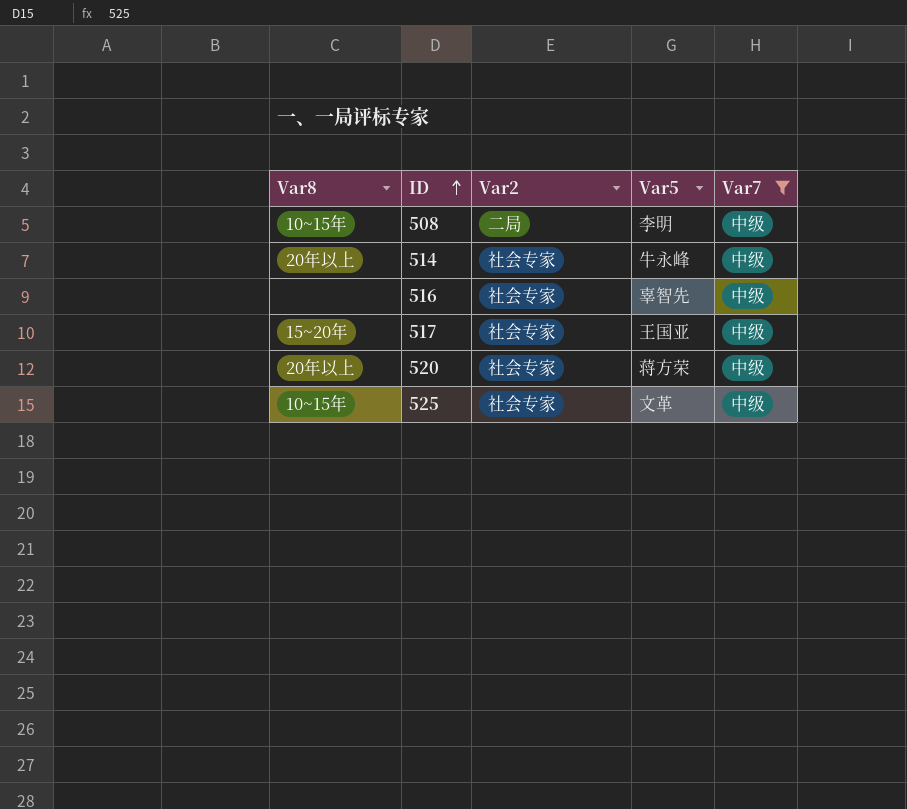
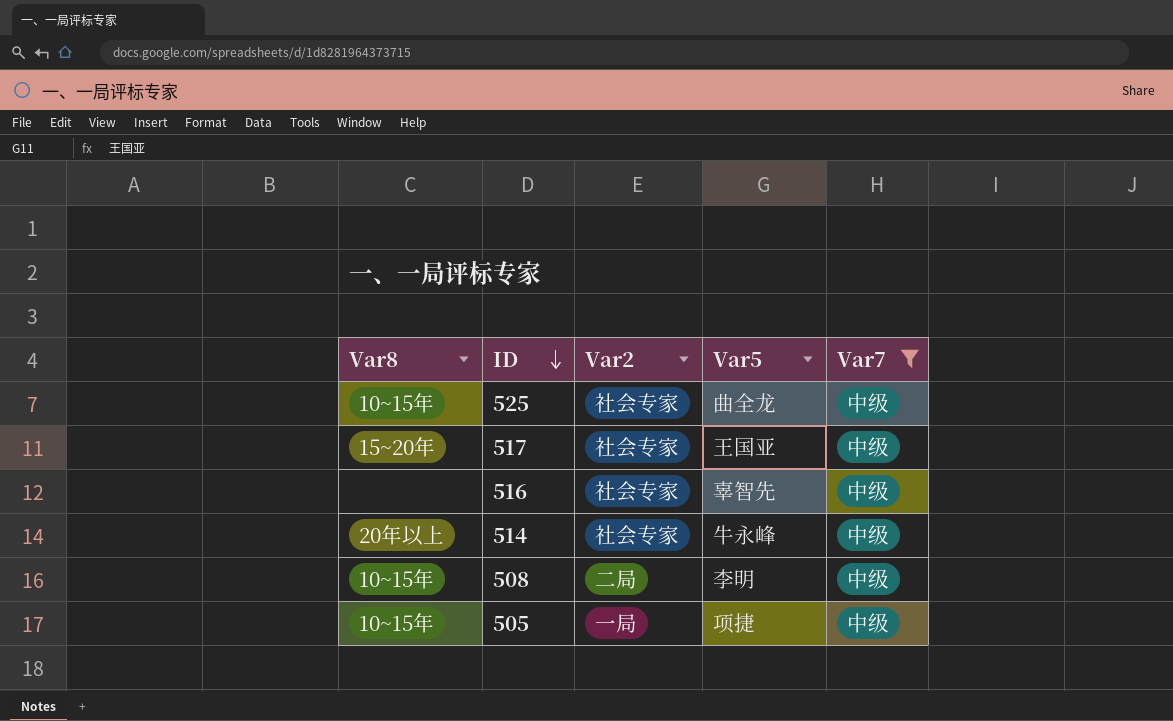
row order: ID ascending -> ID descending
row 520: 20年以上 | 社会专家 | 蒋方荣 | 中级 -> none
525 | Var5: 文革 -> 曲全龙
row 505: none -> 10~15年 | 一局 | 项捷 | 中级

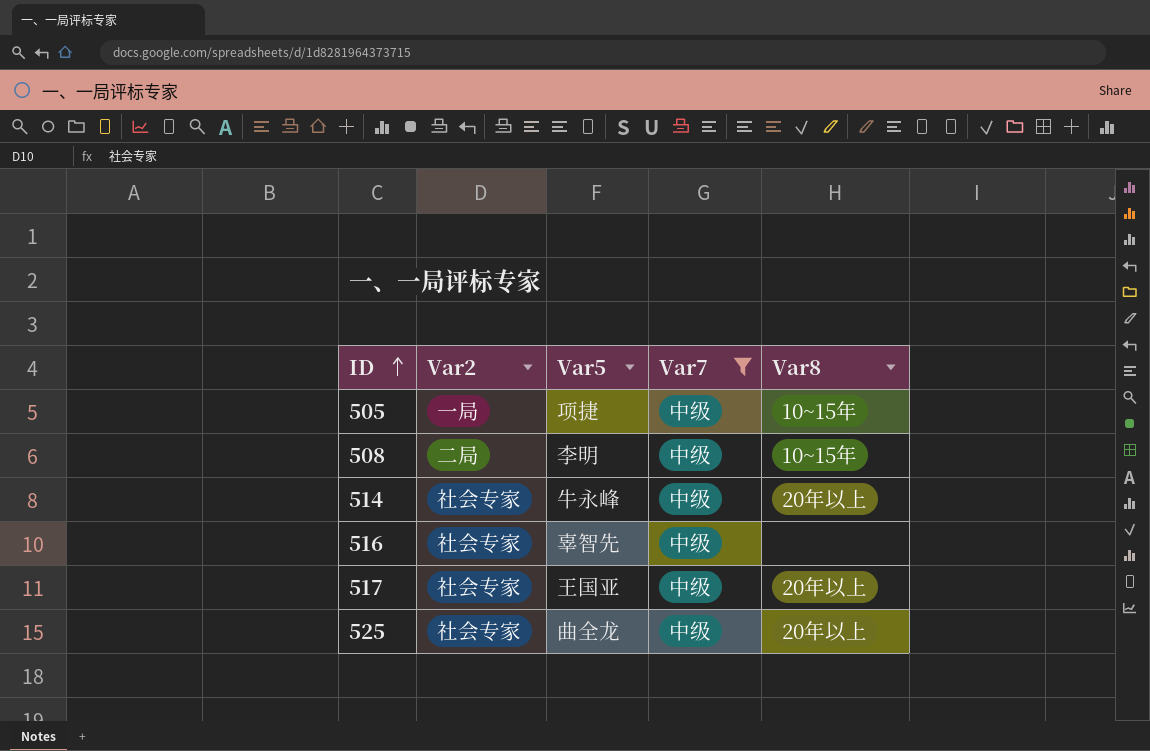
row order: ID descending -> ID ascending
column Var8 | position: 1 -> 5
517 | Var8: 15~20年 -> 20年以上
525 | Var8: 10~15年 -> 20年以上

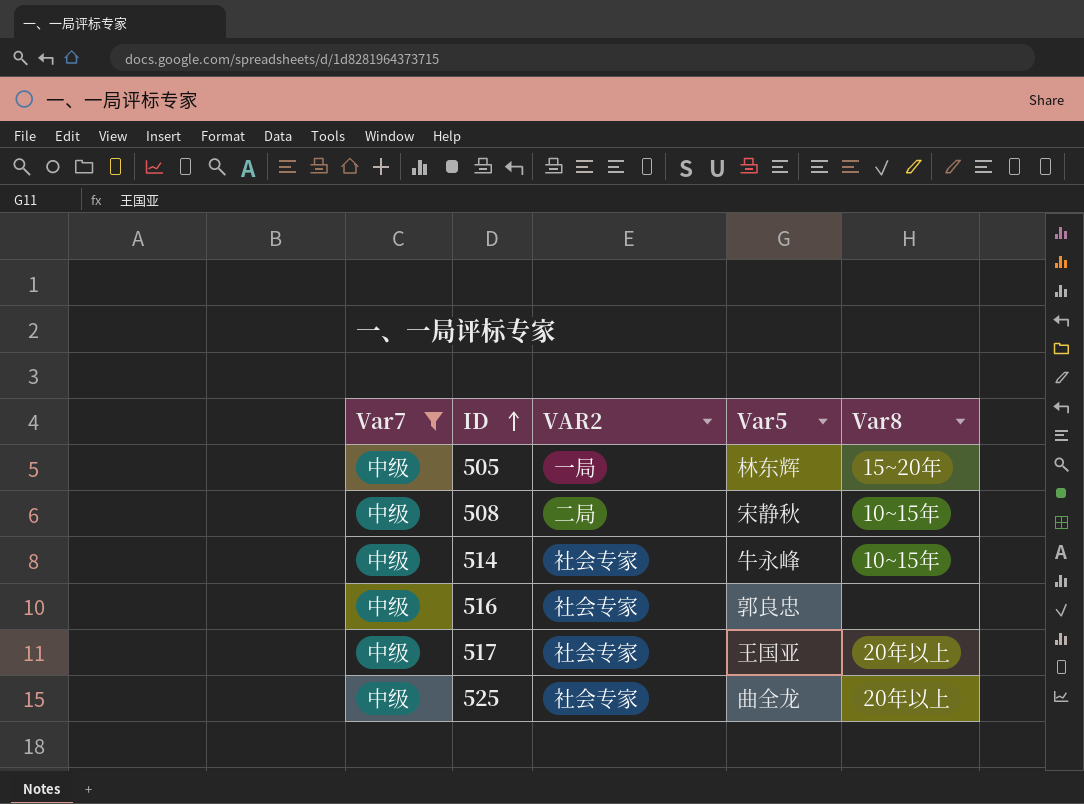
column Var7 | position: 4 -> 1
column name: Var2 -> VAR2
505 | Var5: 项捷 -> 林东辉
505 | Var8: 10~15年 -> 15~20年
508 | Var5: 李明 -> 宋静秋
514 | Var8: 20年以上 -> 10~15年
516 | Var5: 辜智先 -> 郭良忠

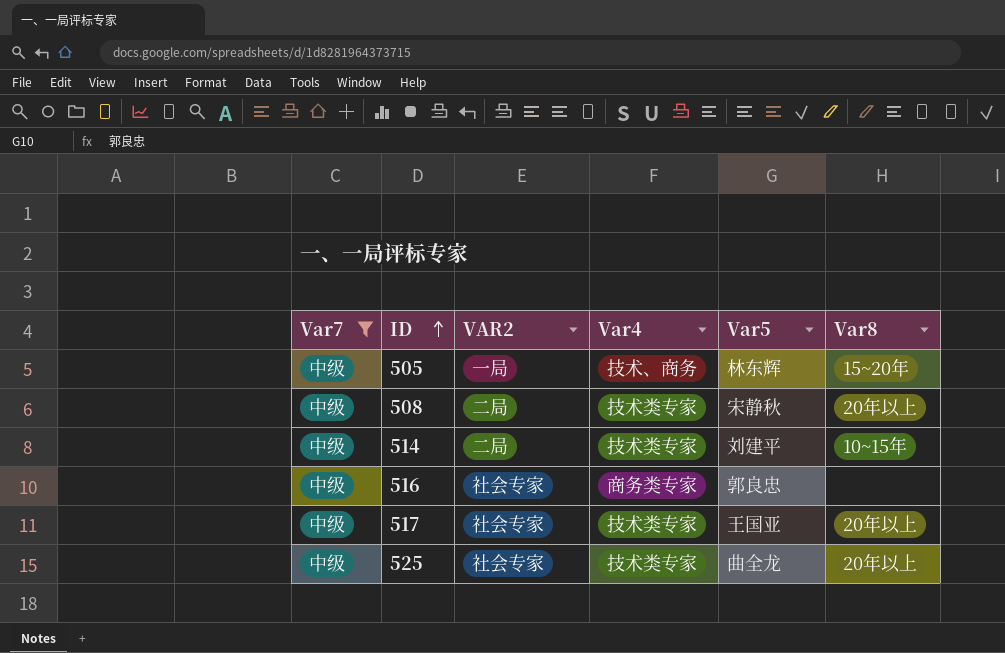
column Var4 | position: none -> 4
508 | Var8: 10~15年 -> 20年以上
514 | VAR2: 社会专家 -> 二局
514 | Var5: 牛永峰 -> 刘建平

